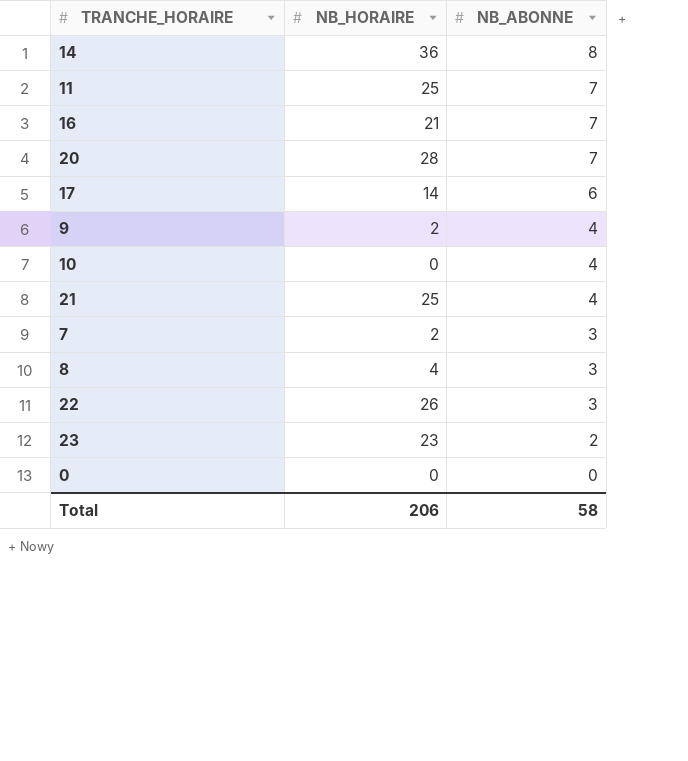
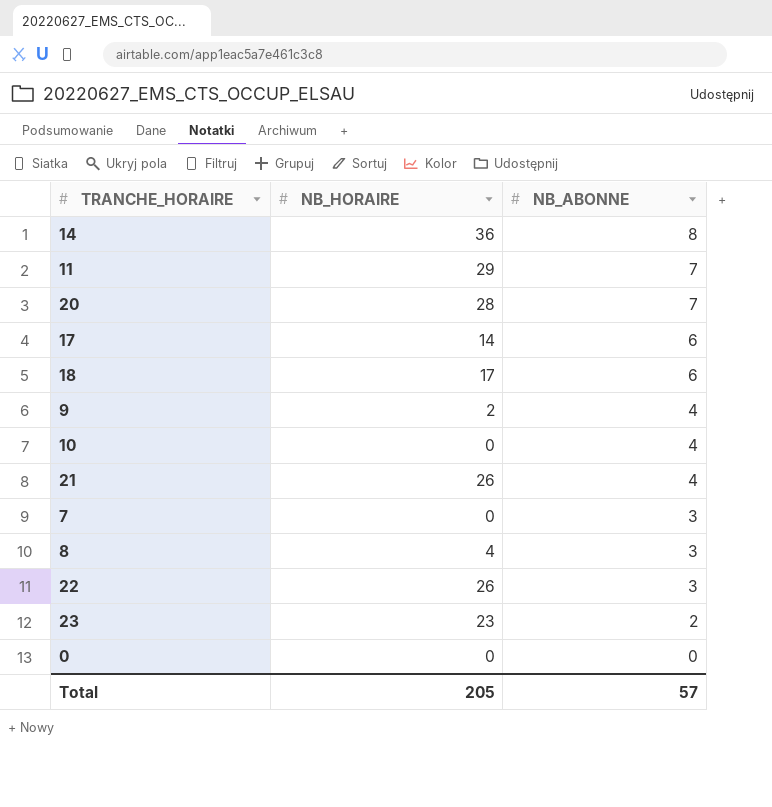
row 16: 21 | 7 -> none
11 | NB_HORAIRE: 25 -> 29
row 18: none -> 17 | 6
21 | NB_HORAIRE: 25 -> 26
7 | NB_HORAIRE: 2 -> 0
Total | NB_HORAIRE: 206 -> 205
Total | NB_ABONNE: 58 -> 57

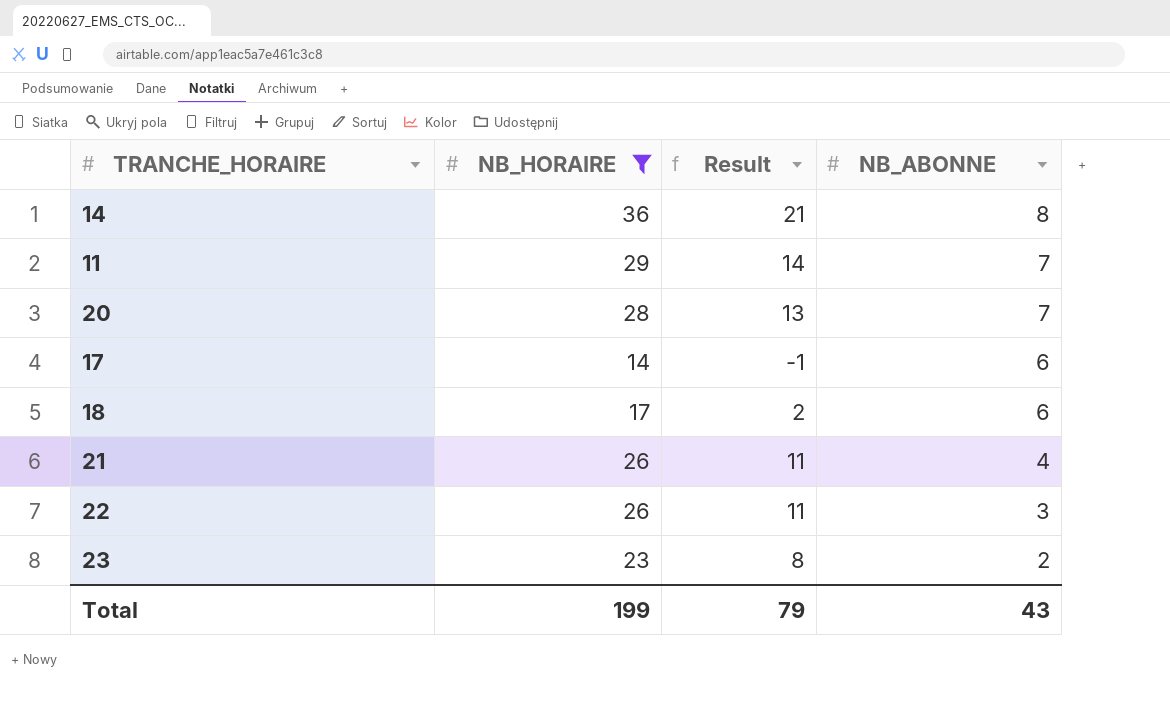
filter: none -> NB_HORAIRE >= 14
column Result | formula: none -> [NB_HORAIRE] - 15
Total | NB_HORAIRE: 205 -> 199
Total | NB_ABONNE: 57 -> 43

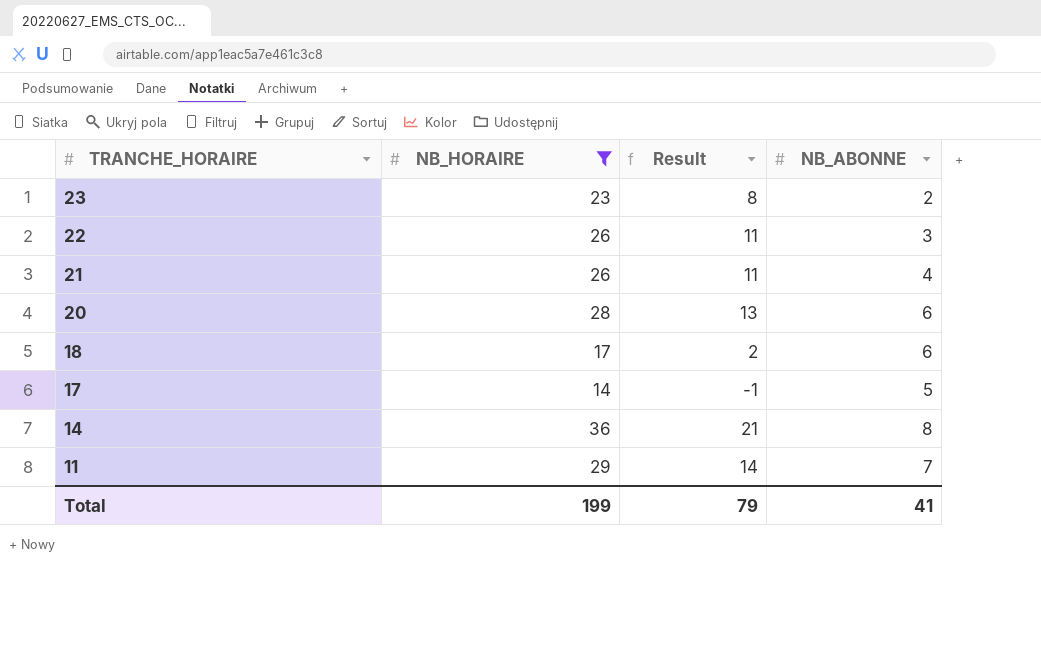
row order: NB_ABONNE descending -> TRANCHE_HORAIRE descending
20 | NB_ABONNE: 7 -> 6
17 | NB_ABONNE: 6 -> 5
Total | NB_ABONNE: 43 -> 41

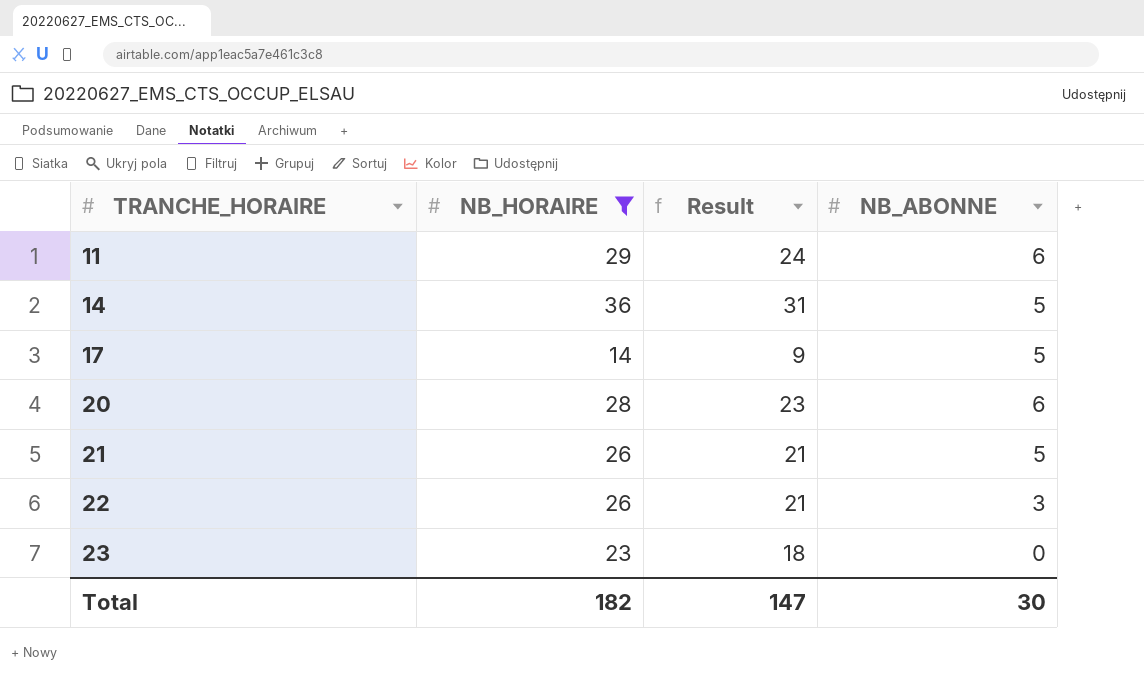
row order: TRANCHE_HORAIRE descending -> TRANCHE_HORAIRE ascending
column Result | formula: [NB_HORAIRE] - 15 -> [NB_HORAIRE] - 5
row 18: 17 | 2 | 6 -> none
11 | NB_ABONNE: 7 -> 6
14 | NB_ABONNE: 8 -> 5
21 | NB_ABONNE: 4 -> 5
23 | NB_ABONNE: 2 -> 0
Total | NB_HORAIRE: 199 -> 182
Total | Result: 79 -> 147
Total | NB_ABONNE: 41 -> 30

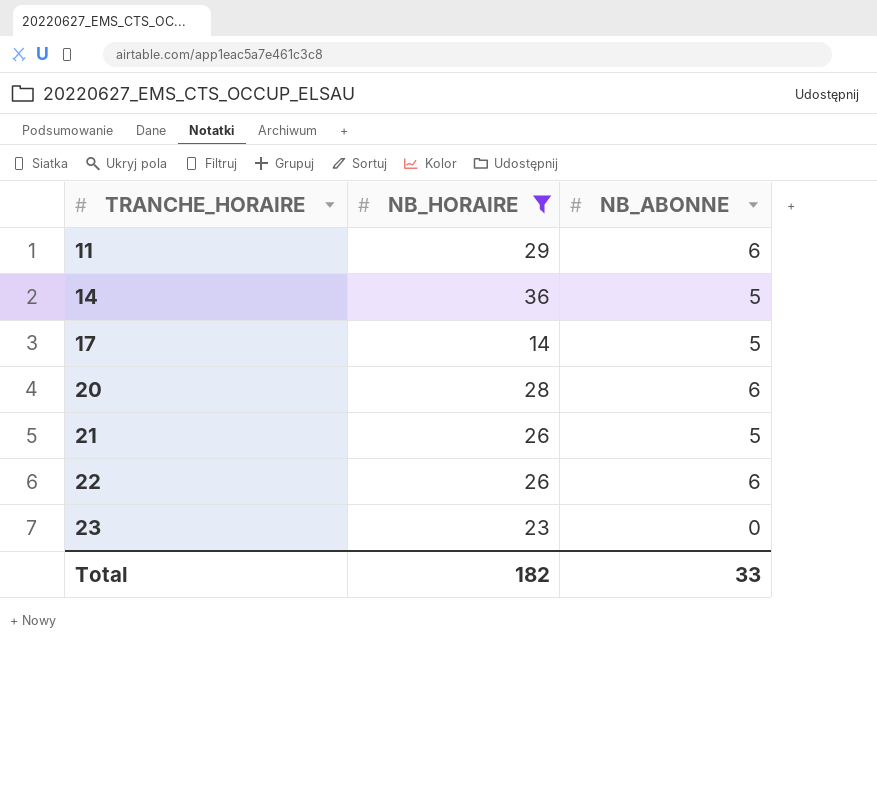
column Result | formula: [NB_HORAIRE] - 5 -> none
22 | NB_ABONNE: 3 -> 6
Total | NB_ABONNE: 30 -> 33

